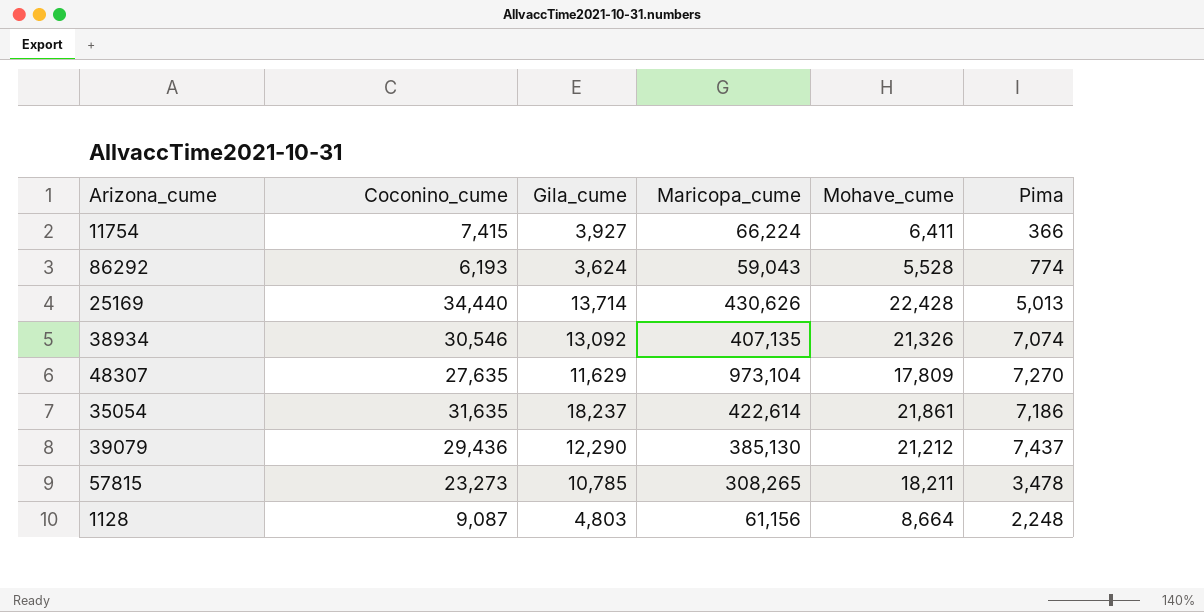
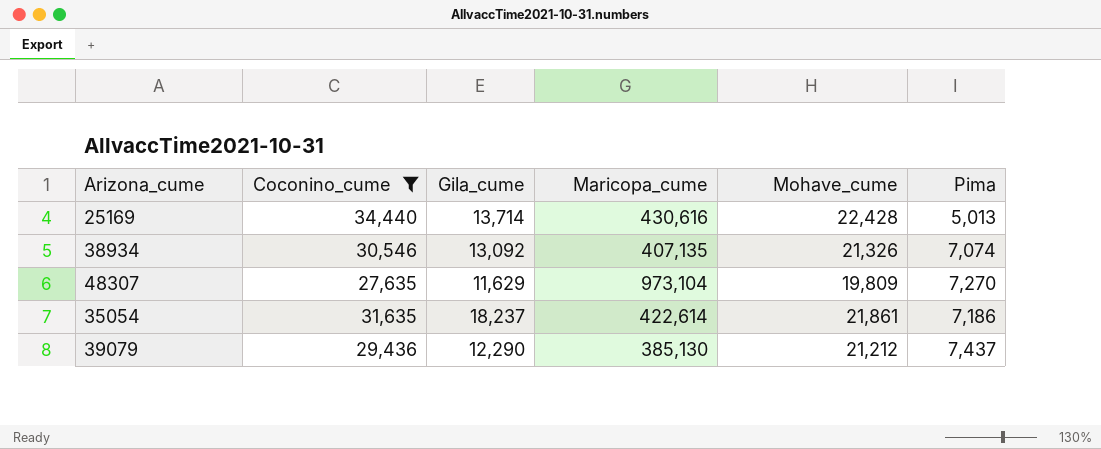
filter: none -> Coconino_cume >= 27,635
25169 | Maricopa_cume: 430,626 -> 430,616
48307 | Mohave_cume: 17,809 -> 19,809

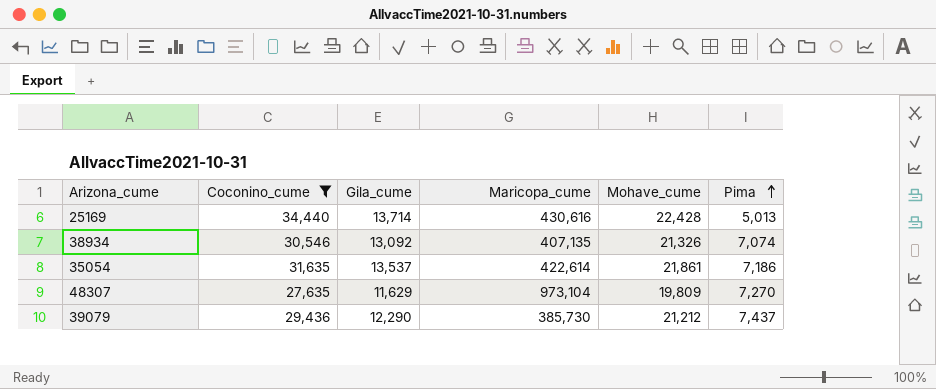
row order: none -> Pima ascending
35054 | Gila_cume: 18,237 -> 13,537
39079 | Maricopa_cume: 385,130 -> 385,730

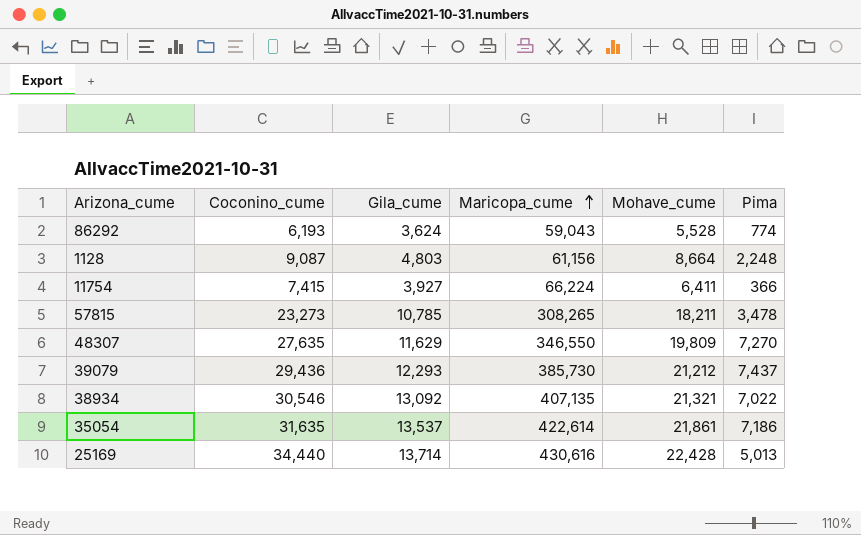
filter: Coconino_cume >= 27,635 -> none
row order: Pima ascending -> Maricopa_cume ascending
48307 | Maricopa_cume: 973,104 -> 346,550
39079 | Gila_cume: 12,290 -> 12,293
38934 | Mohave_cume: 21,326 -> 21,321
38934 | Pima: 7,074 -> 7,022

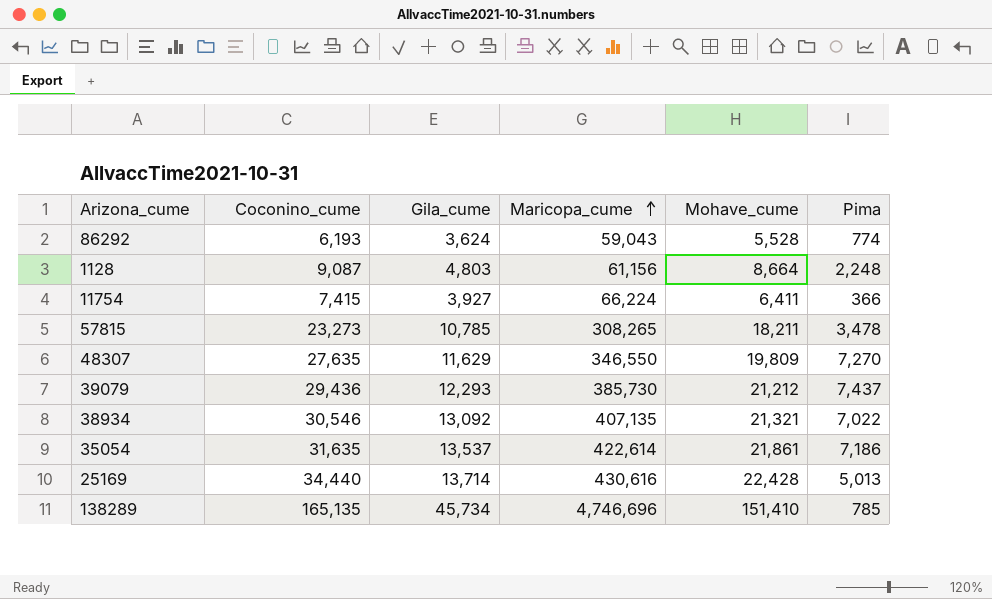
row 138289: none -> 165,135 | 45,734 | 4,746,696 | 151,410 | 785

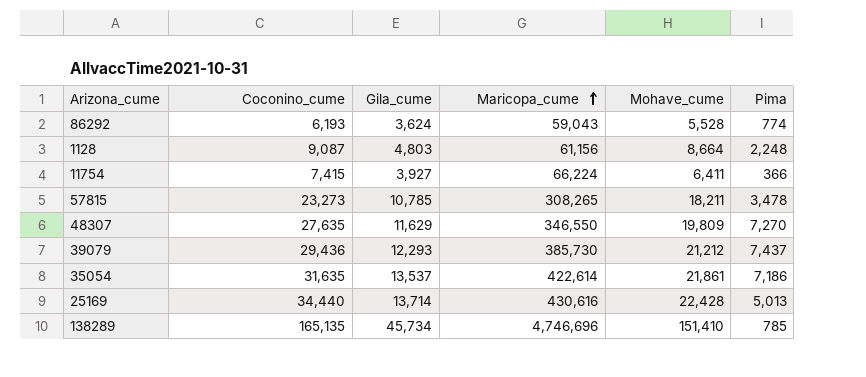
row 38934: 30,546 | 13,092 | 407,135 | 21,321 | 7,022 -> none

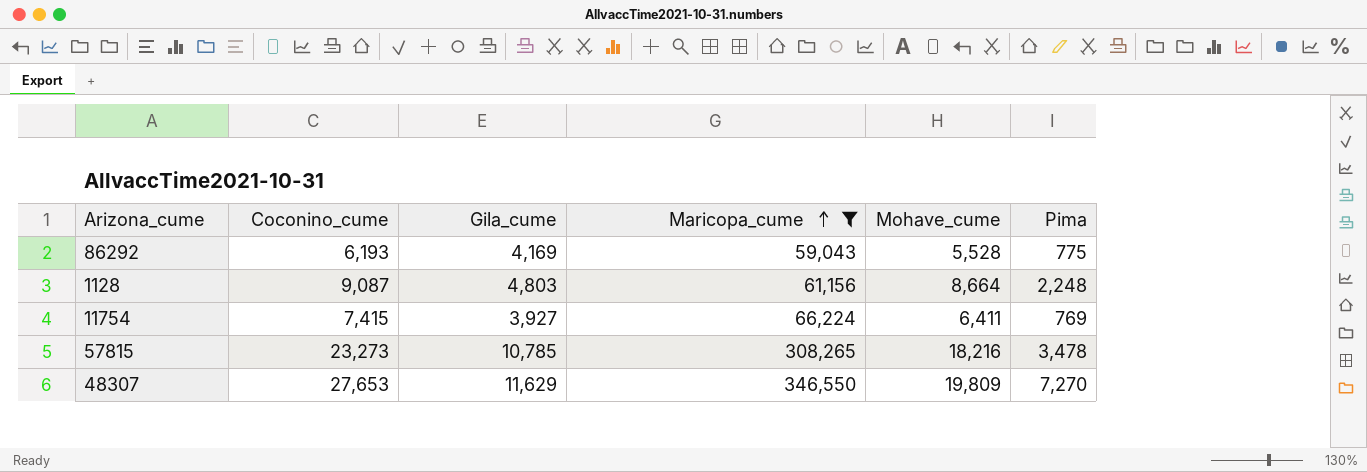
filter: none -> Maricopa_cume <= 346,550
86292 | Gila_cume: 3,624 -> 4,169
86292 | Pima: 774 -> 775
11754 | Pima: 366 -> 769
57815 | Mohave_cume: 18,211 -> 18,216
48307 | Coconino_cume: 27,635 -> 27,653

